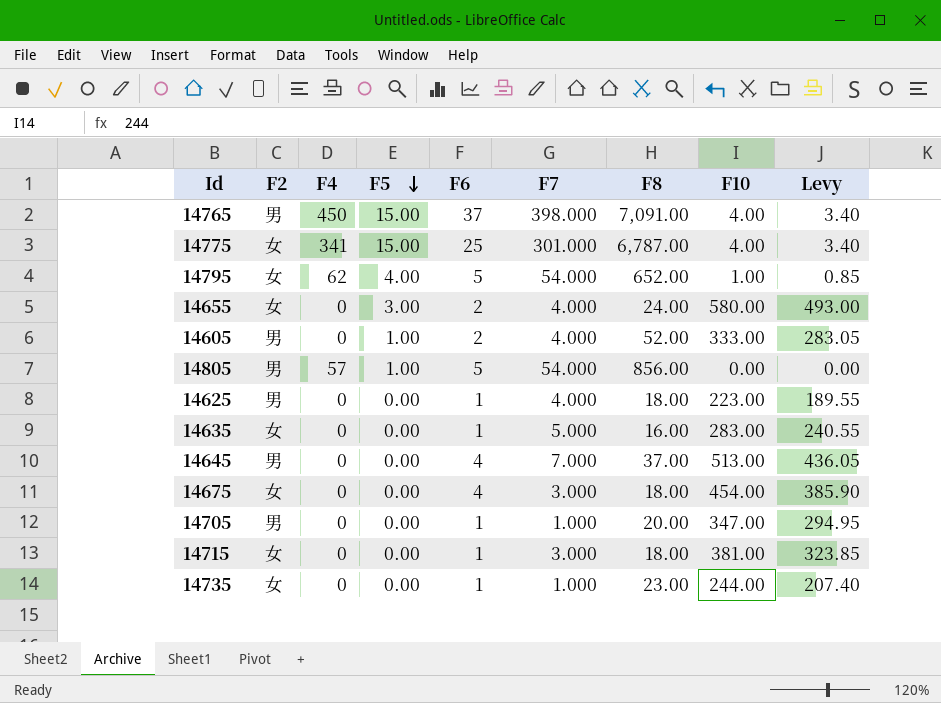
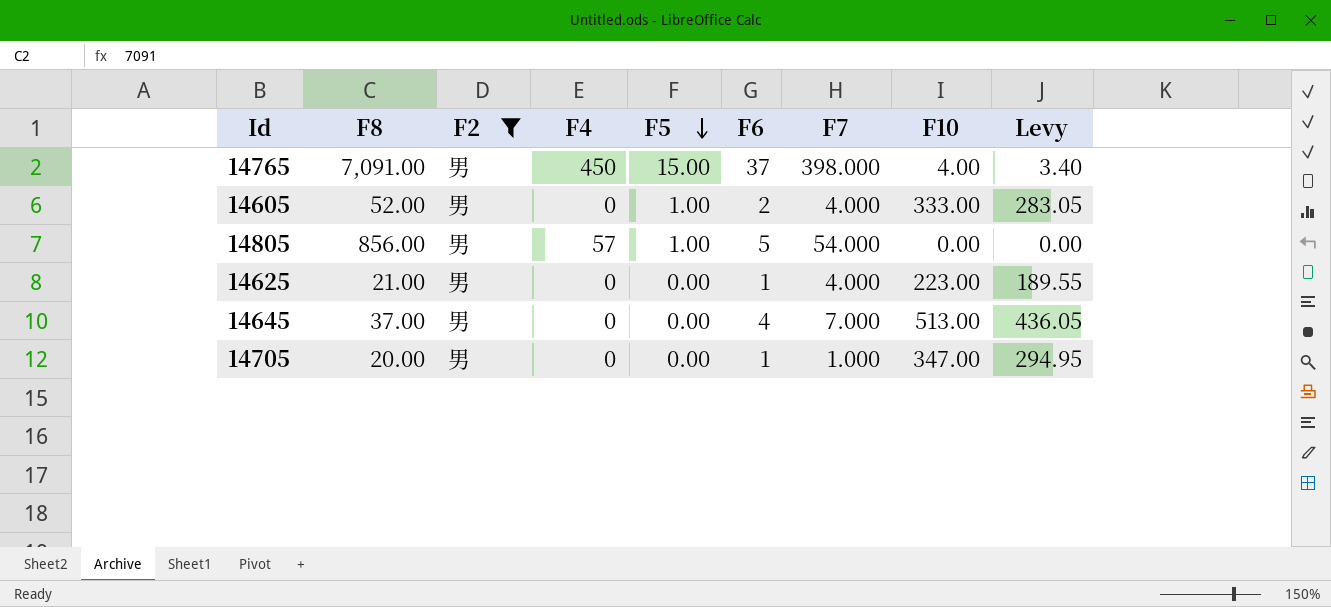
filter: none -> F2 = 男
column F8 | position: 7 -> 2
14625 | F8: 18.00 -> 21.00

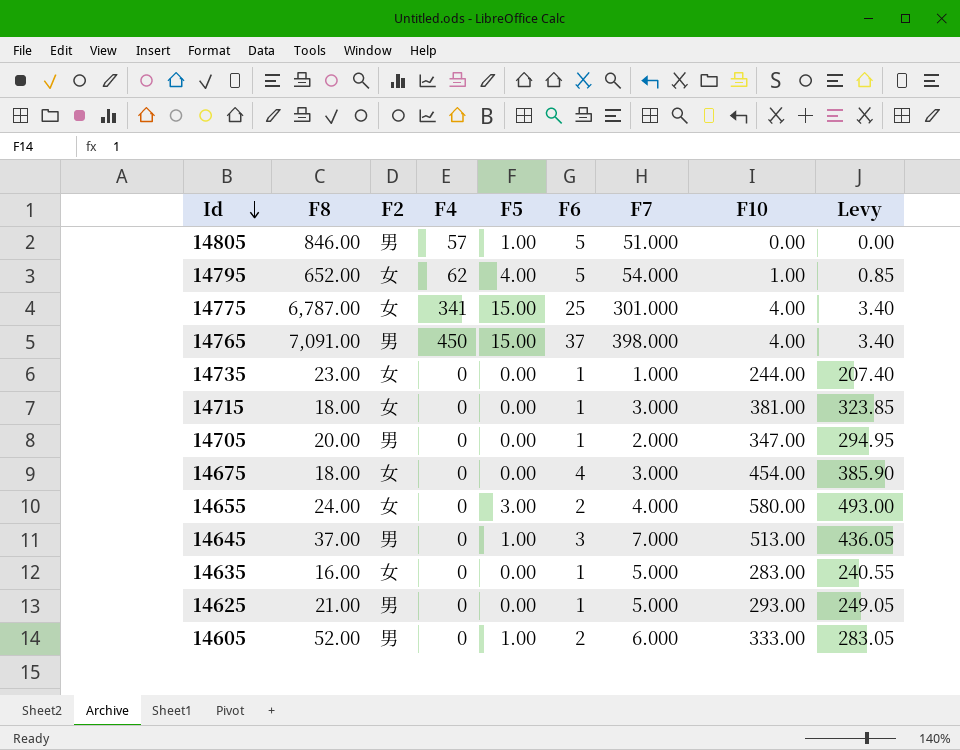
filter: F2 = 男 -> none
row order: F5 descending -> Id descending
14805 | F8: 856.00 -> 846.00
14805 | F7: 54.000 -> 51.000
14705 | F7: 1.000 -> 2.000
14645 | F5: 0.00 -> 1.00
14645 | F6: 4 -> 3
14625 | F7: 4.000 -> 5.000
14625 | F10: 223.00 -> 293.00
14625 | Levy: 189.55 -> 249.05
14605 | F7: 4.000 -> 6.000

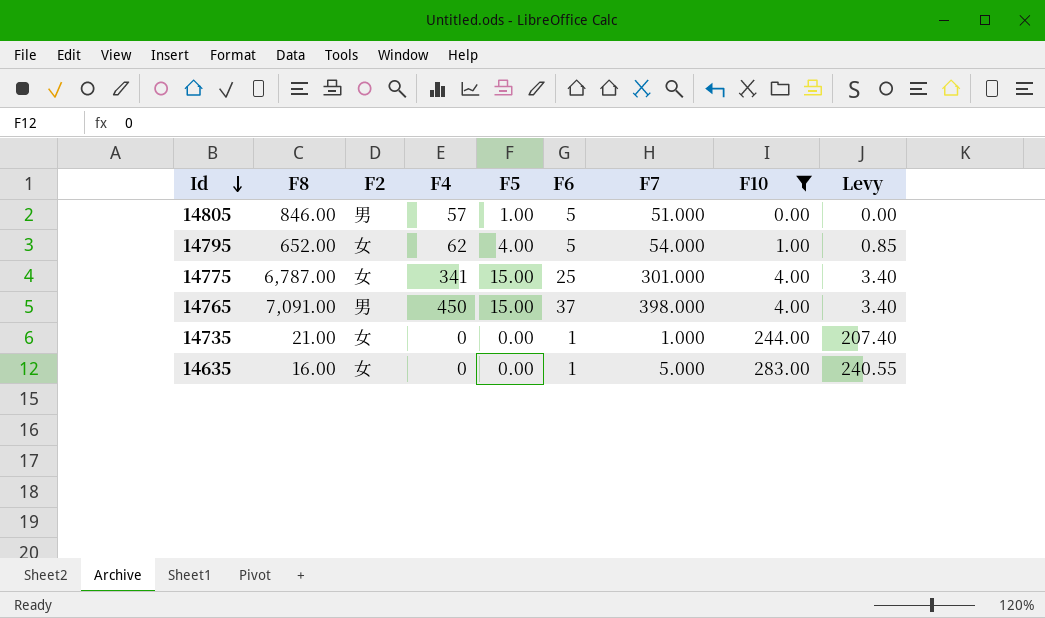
filter: none -> F10 <= 283.00
14735 | F8: 23.00 -> 21.00

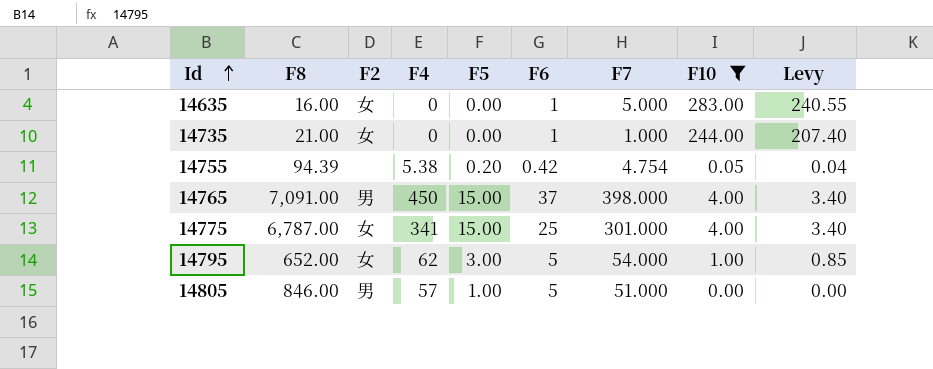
row order: Id descending -> Id ascending
row 14755: none -> 94.39 | none | 5.38 | 0.20 | 0.42 | 4.754 | 0.05 | 0.04
14795 | F5: 4.00 -> 3.00

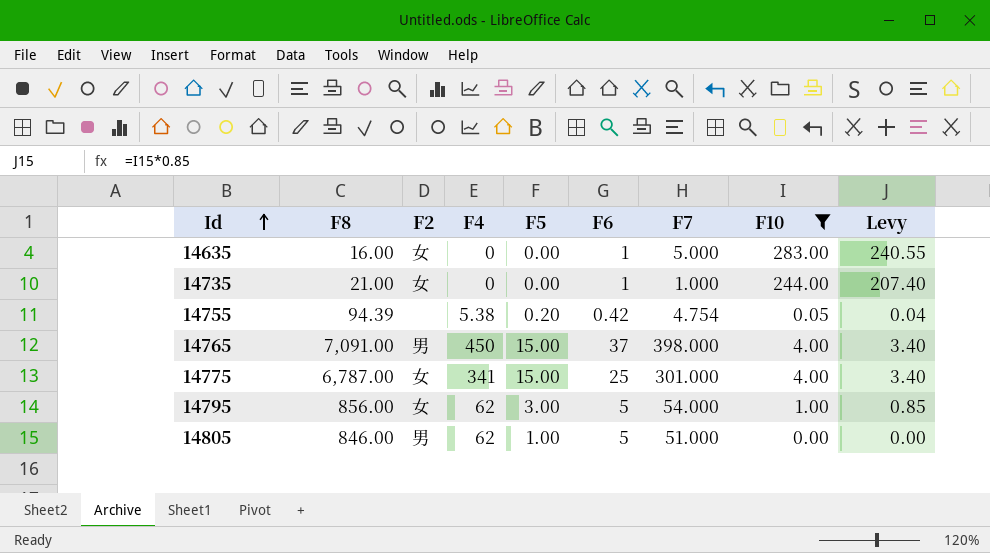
14795 | F8: 652.00 -> 856.00
14805 | F4: 57 -> 62

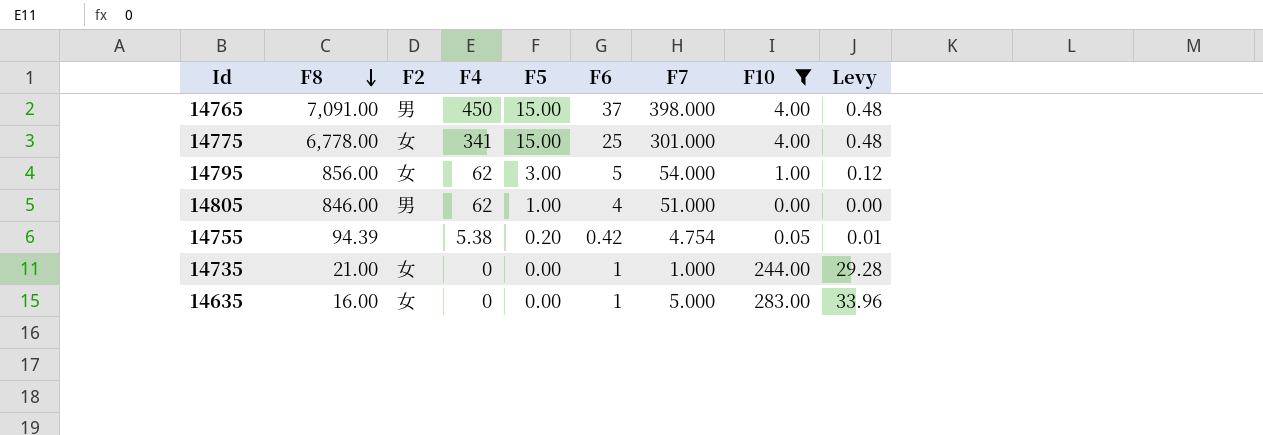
row order: Id ascending -> F8 descending
column Levy | formula: [F10] * 0.85 -> [F10] * 0.12
14775 | F8: 6,787.00 -> 6,778.00
14805 | F6: 5 -> 4

